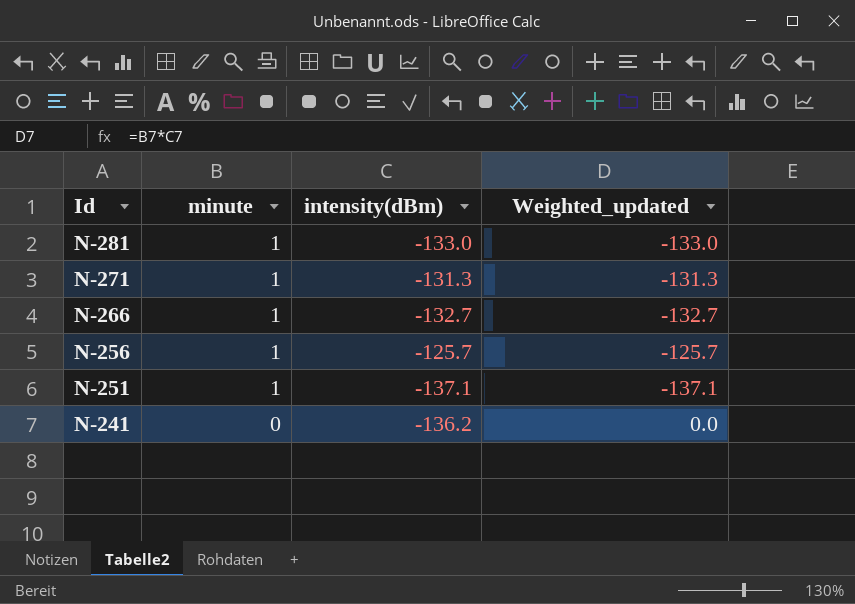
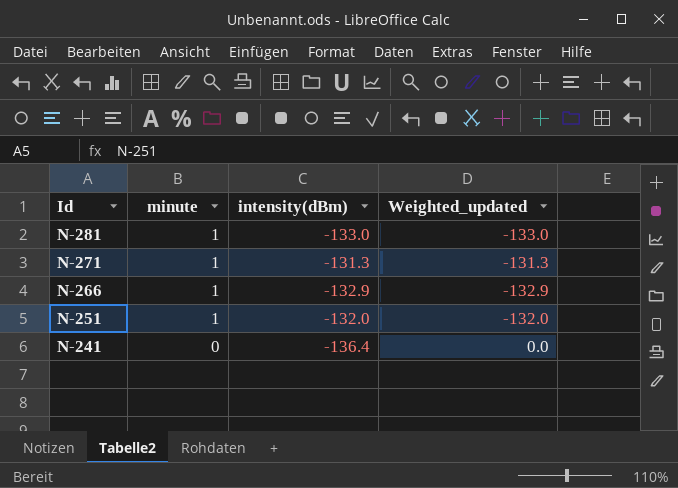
row N-256: 1 | -125.7 | -125.7 -> none
N-266 | intensity(dBm): -132.7 -> -132.9
N-266 | Weighted_updated: -132.7 -> -132.9
N-251 | intensity(dBm): -137.1 -> -132.0
N-251 | Weighted_updated: -137.1 -> -132.0
N-241 | intensity(dBm): -136.2 -> -136.4

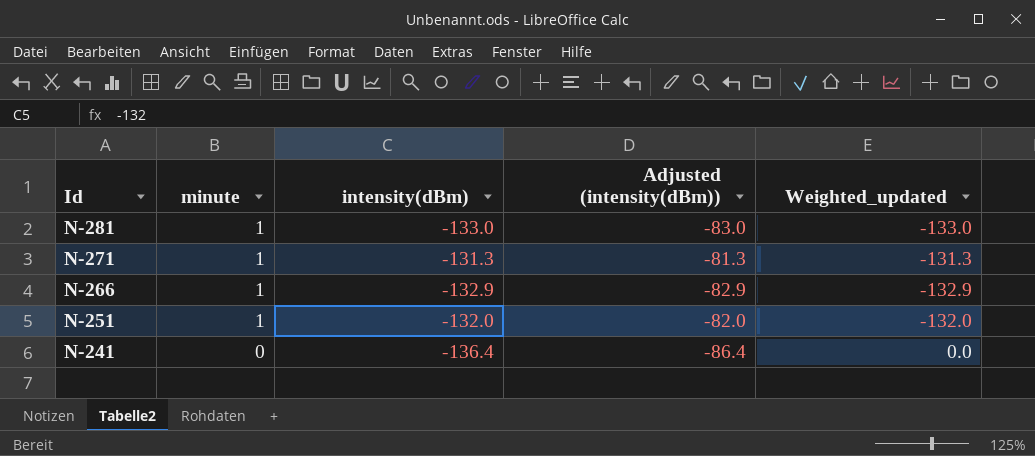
column Adjusted (intensity(dBm)) | formula: none -> [intensity(dBm)] + 50

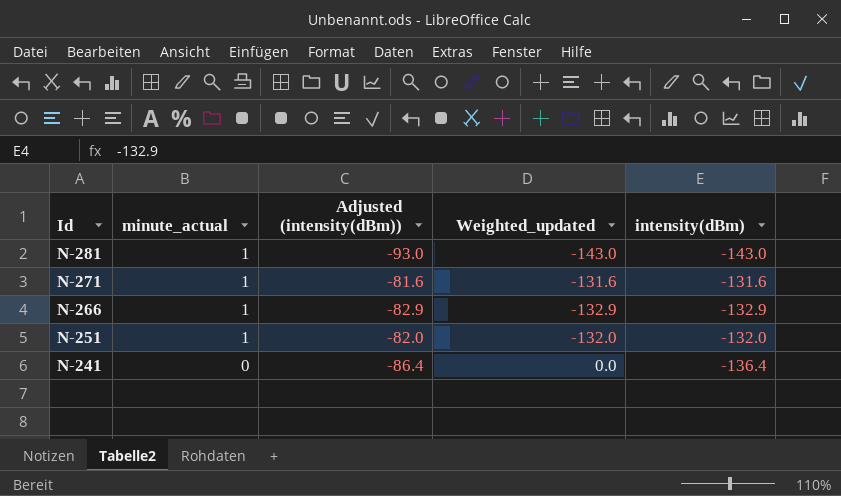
column name: minute -> minute_actual
column intensity(dBm) | position: 3 -> 5
N-281 | Adjusted (intensity(dBm)): -83.0 -> -93.0
N-281 | Weighted_updated: -133.0 -> -143.0
N-281 | intensity(dBm): -133.0 -> -143.0
N-271 | Adjusted (intensity(dBm)): -81.3 -> -81.6
N-271 | Weighted_updated: -131.3 -> -131.6
N-271 | intensity(dBm): -131.3 -> -131.6

